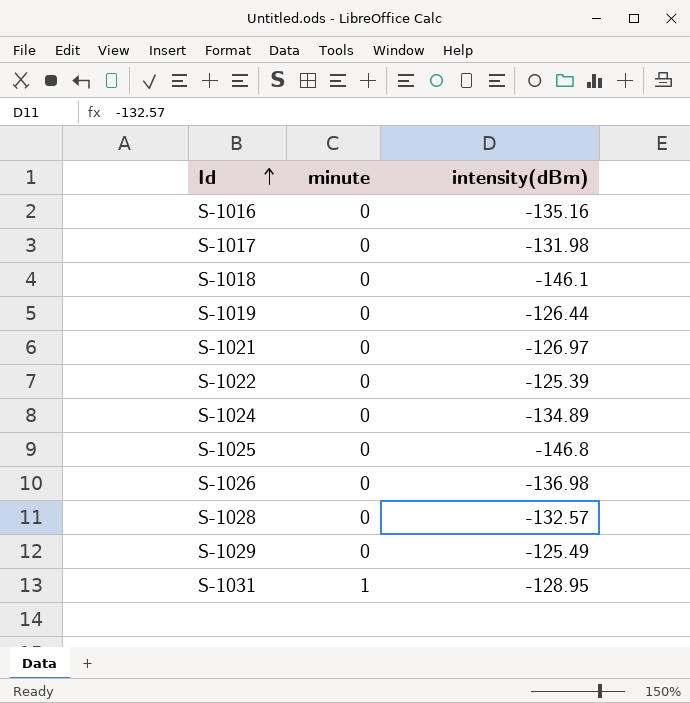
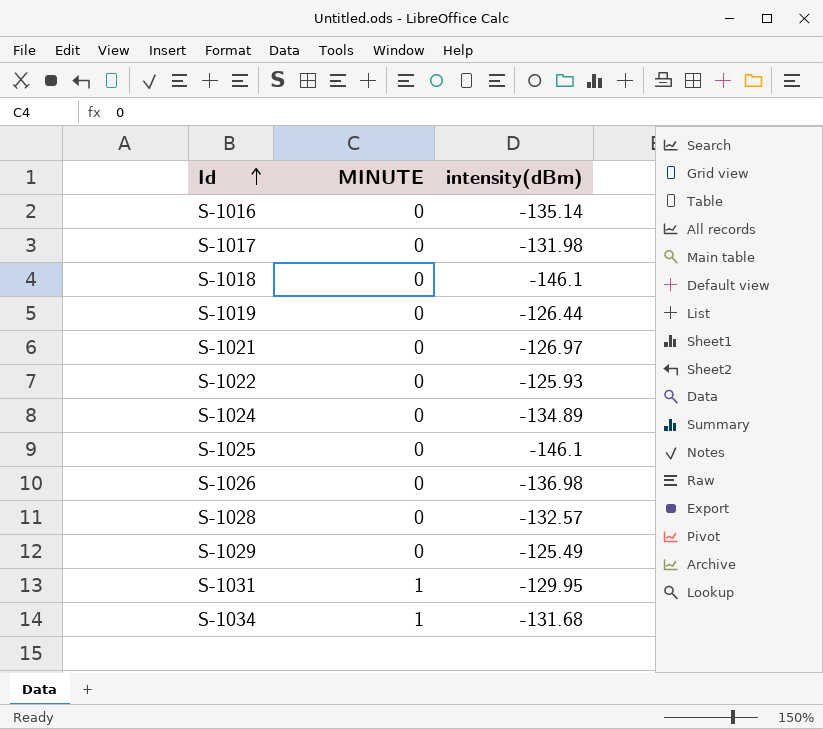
column name: minute -> MINUTE
S-1016 | intensity(dBm): -135.16 -> -135.14
S-1022 | intensity(dBm): -125.39 -> -125.93
S-1025 | intensity(dBm): -146.8 -> -146.1
S-1031 | intensity(dBm): -128.95 -> -129.95
row S-1034: none -> 1 | -131.68

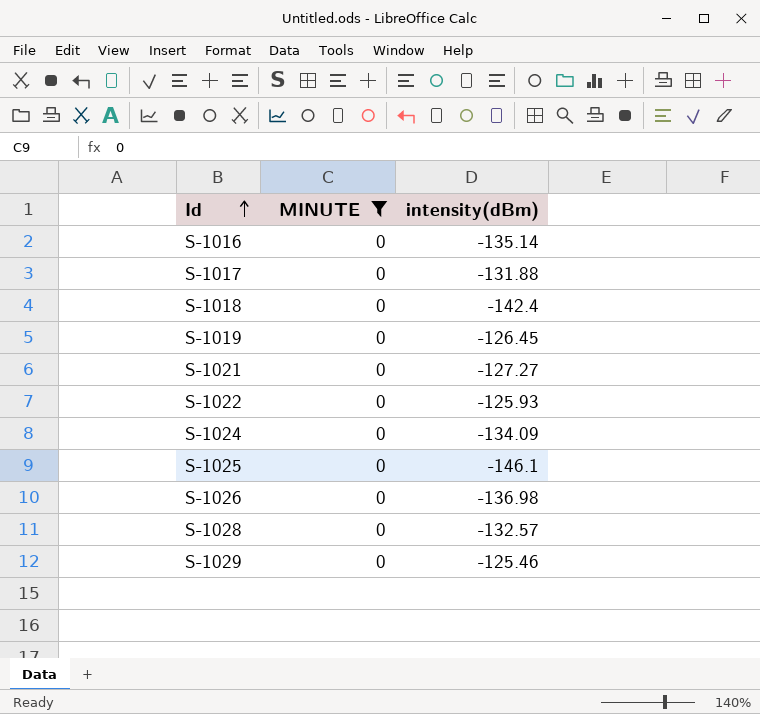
filter: none -> MINUTE = 0
S-1017 | intensity(dBm): -131.98 -> -131.88
S-1018 | intensity(dBm): -146.1 -> -142.4
S-1019 | intensity(dBm): -126.44 -> -126.45
S-1021 | intensity(dBm): -126.97 -> -127.27
S-1024 | intensity(dBm): -134.89 -> -134.09
S-1029 | intensity(dBm): -125.49 -> -125.46

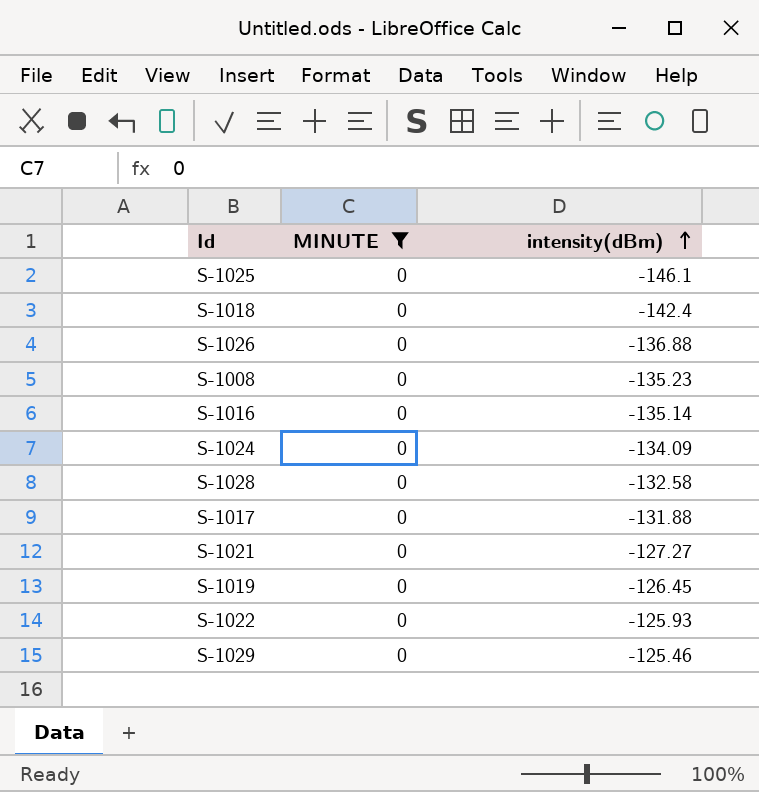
row order: Id ascending -> intensity(dBm) ascending
S-1026 | intensity(dBm): -136.98 -> -136.88
row S-1008: none -> 0 | -135.23
S-1028 | intensity(dBm): -132.57 -> -132.58

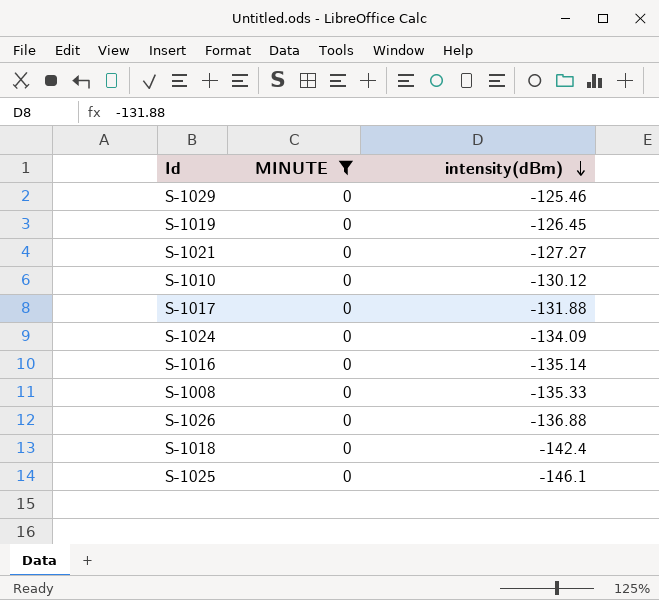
row order: intensity(dBm) ascending -> intensity(dBm) descending
row S-1028: 0 | -132.58 -> none
row S-1022: 0 | -125.93 -> none
row S-1010: none -> 0 | -130.12
S-1008 | intensity(dBm): -135.23 -> -135.33

